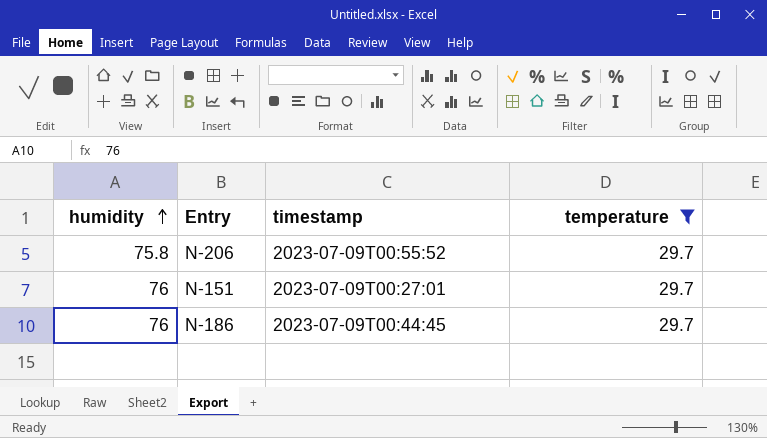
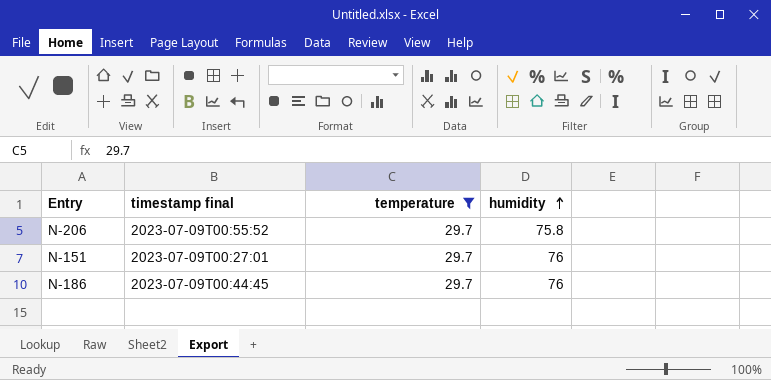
column name: timestamp -> timestamp final
column humidity | position: 1 -> 4

